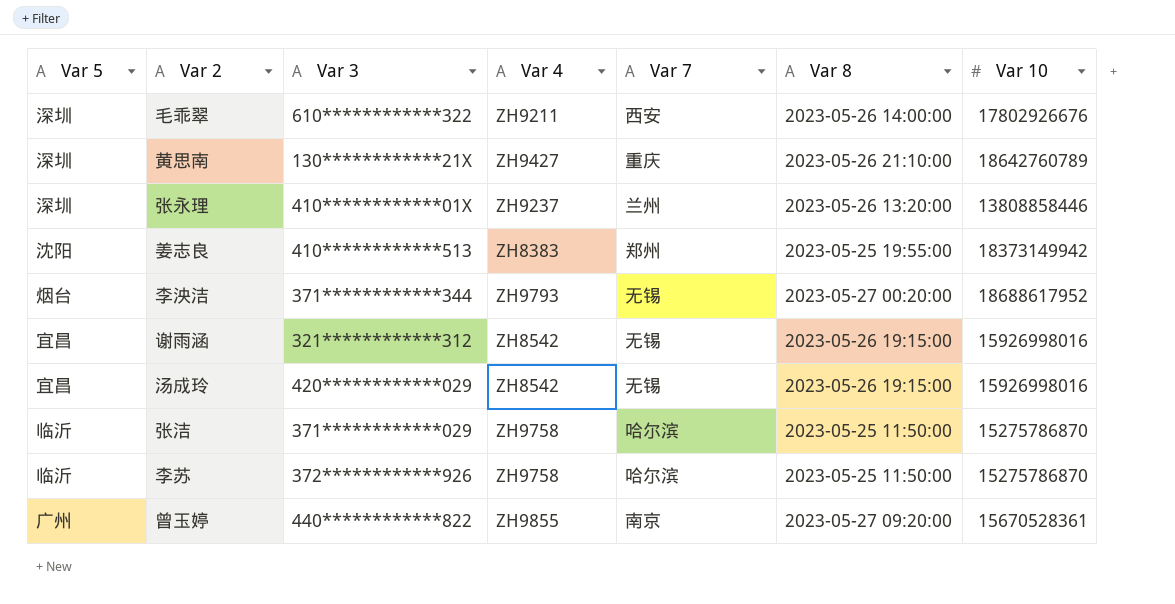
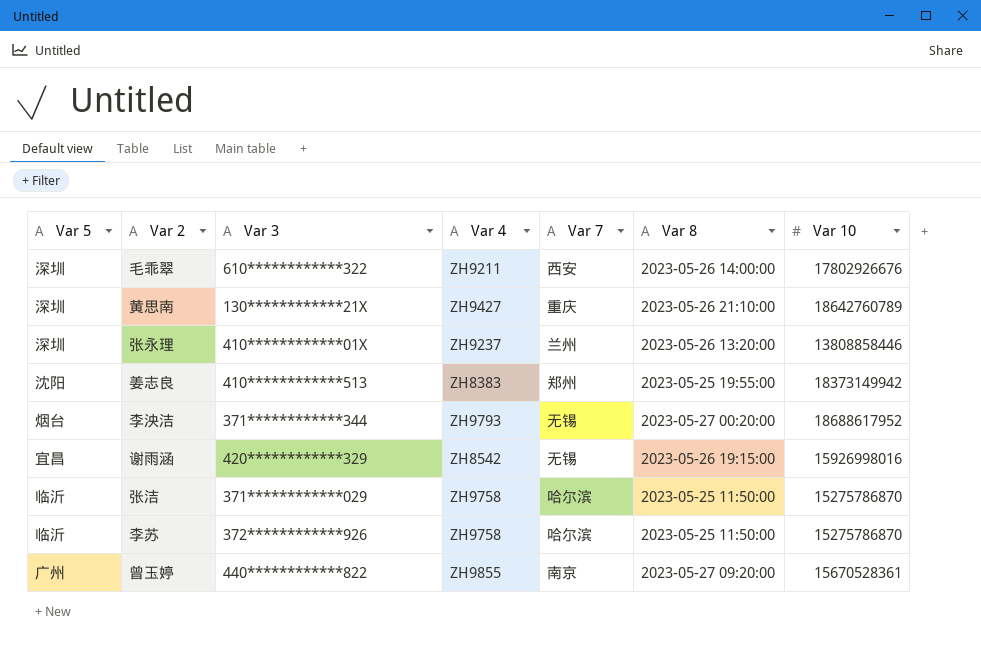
row 汤成玲: 宜昌 | 420************029 | ZH8542 | 无锡 | 2023-05-26 19:15:00 | 15926998016 -> none
谢雨涵 | Var 3: 321************312 -> 420************329

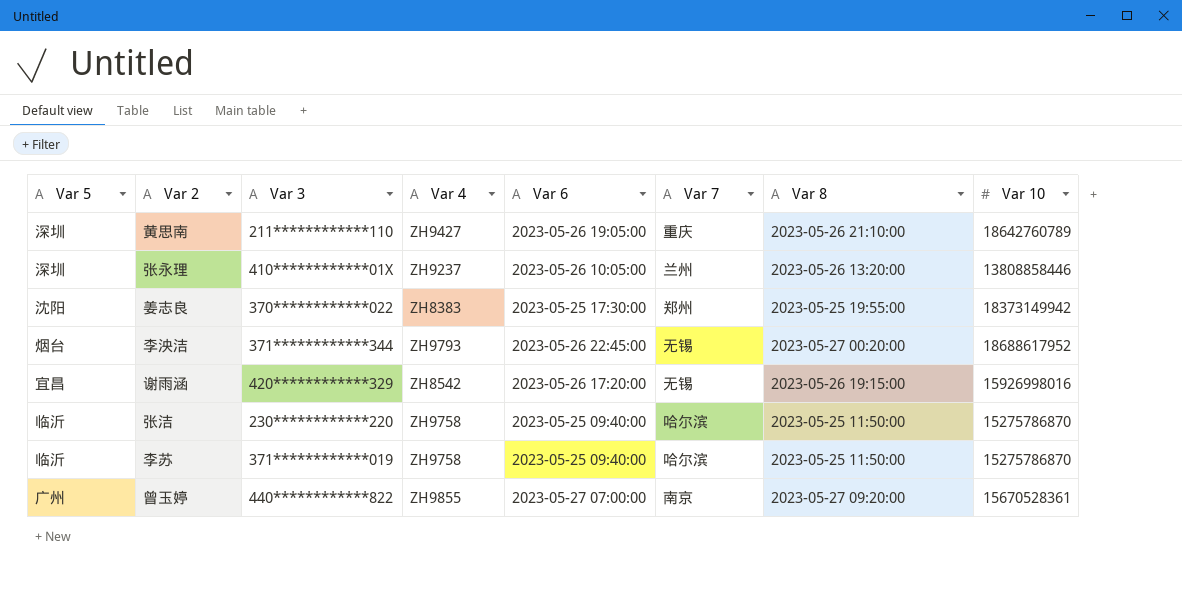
column Var 6 | position: none -> 5
row 毛乖翠: 深圳 | 610************322 | ZH9211 | 西安 | 2023-05-26 14:00:00 | 17802926676 -> none
黄思南 | Var 3: 130************21X -> 211************110
姜志良 | Var 3: 410************513 -> 370************022
张洁 | Var 3: 371************029 -> 230************220
李苏 | Var 3: 372************926 -> 371************019

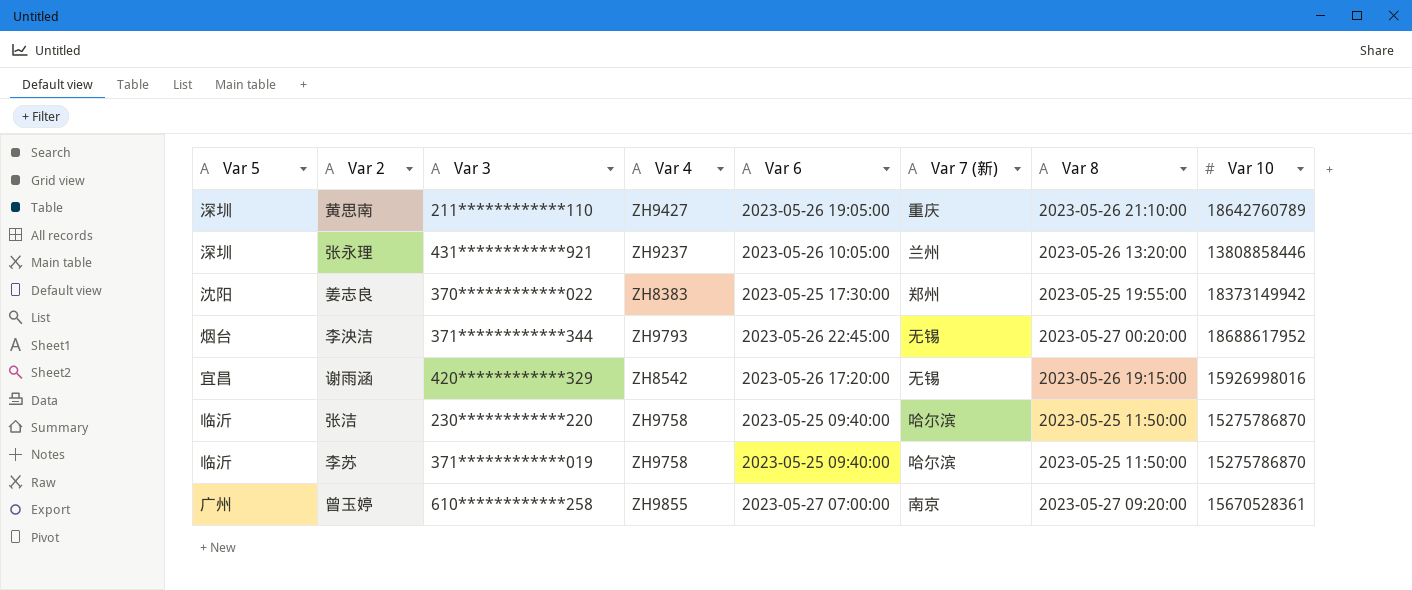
column name: Var 7 -> Var 7 (新)
张永理 | Var 3: 410************01X -> 431************921
曾玉婷 | Var 3: 440************822 -> 610************258

